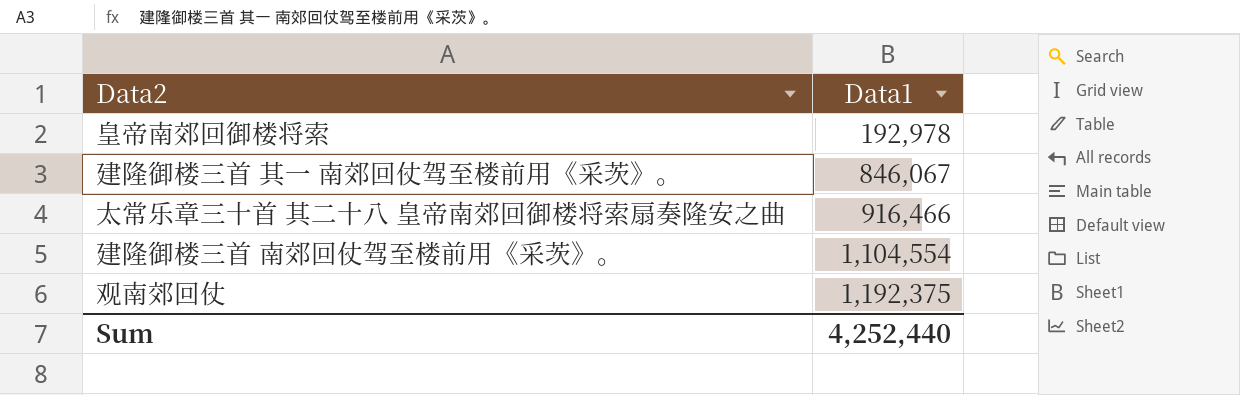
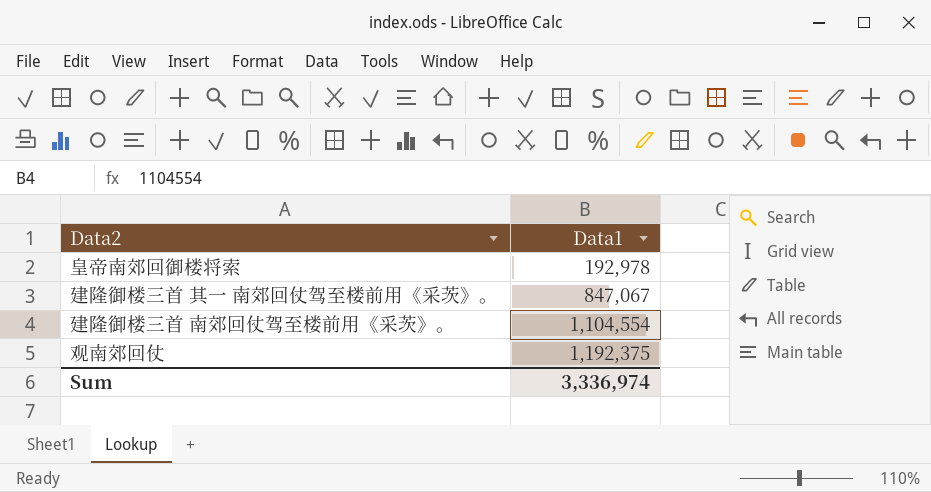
row 太常乐章三十首 其二十八 皇帝南郊回御楼将索扇奏隆安之曲: 916,466 -> none
建隆御楼三首 其一 南郊回仗驾至楼前用《采茨》。 | Data1: 846,067 -> 847,067
Sum | Data1: 4,252,440 -> 3,336,974

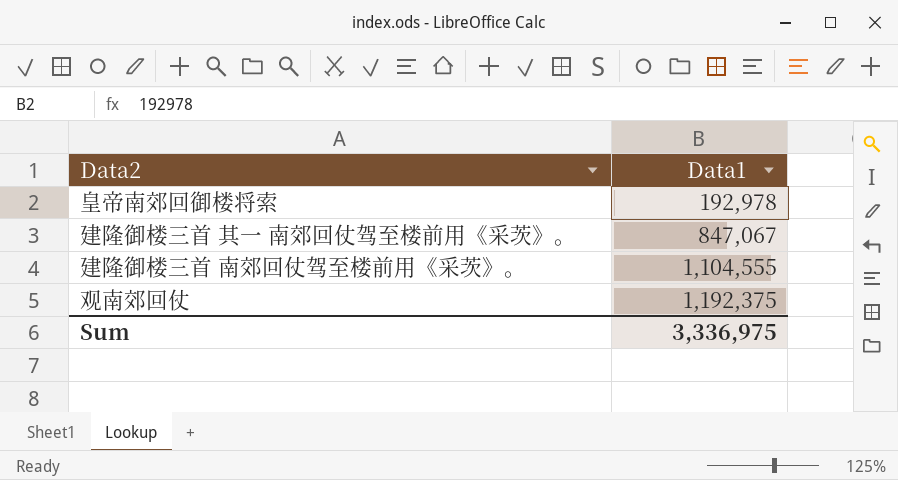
建隆御楼三首 南郊回仗驾至楼前用《采茨》。 | Data1: 1,104,554 -> 1,104,555
Sum | Data1: 3,336,974 -> 3,336,975

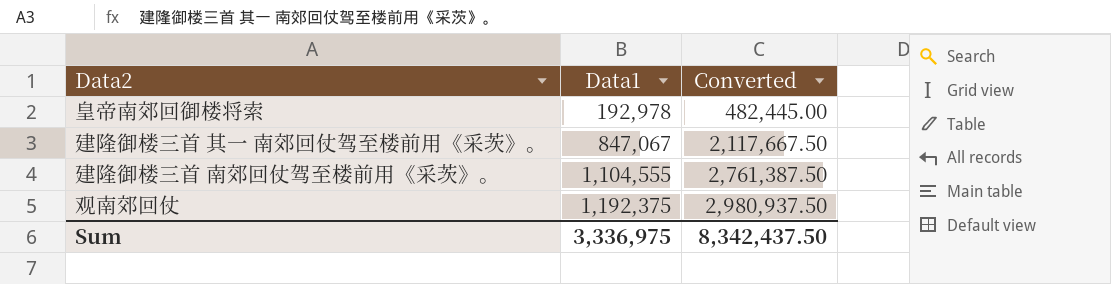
column Converted | formula: none -> [Data1] * 2.5

